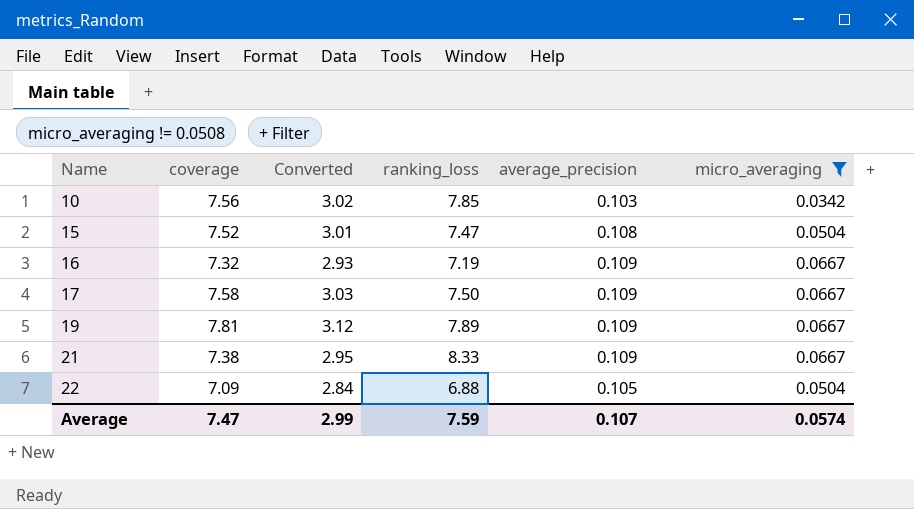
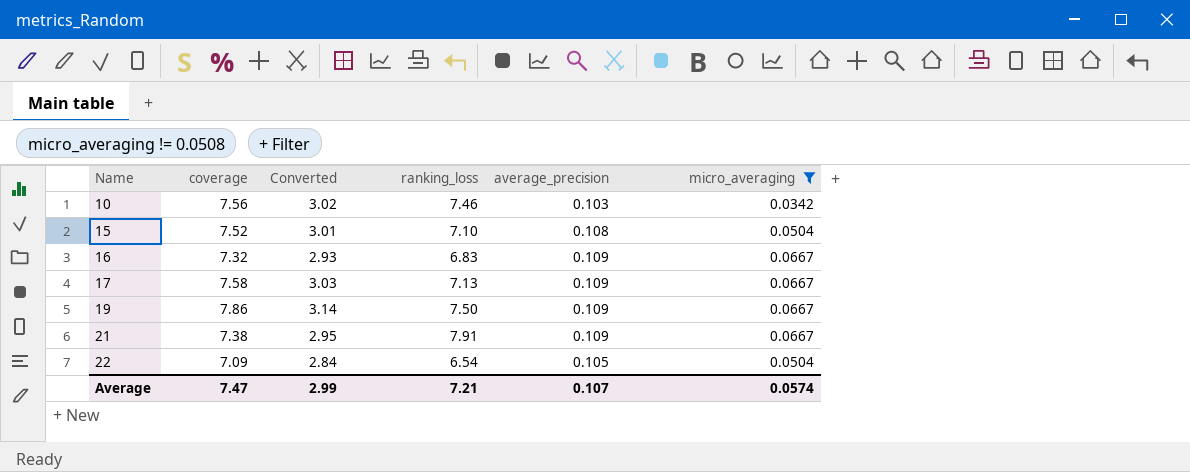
10 | ranking_loss: 7.85 -> 7.46
15 | ranking_loss: 7.47 -> 7.10
16 | ranking_loss: 7.19 -> 6.83
17 | ranking_loss: 7.50 -> 7.13
19 | coverage: 7.81 -> 7.86
19 | Converted: 3.12 -> 3.14
19 | ranking_loss: 7.89 -> 7.50
21 | ranking_loss: 8.33 -> 7.91
22 | ranking_loss: 6.88 -> 6.54
Average | ranking_loss: 7.59 -> 7.21

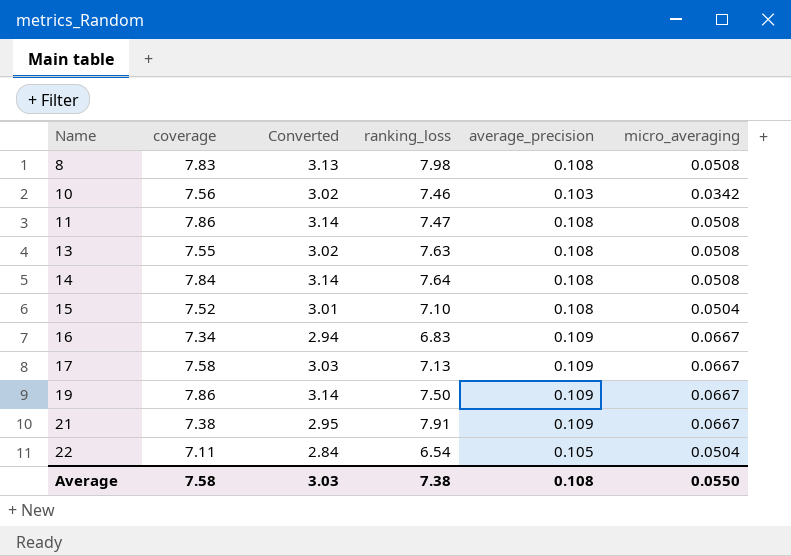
filter: micro_averaging != 0.0508 -> none
16 | coverage: 7.32 -> 7.34
16 | Converted: 2.93 -> 2.94
22 | coverage: 7.09 -> 7.11
Average | coverage: 7.47 -> 7.58
Average | Converted: 2.99 -> 3.03
Average | ranking_loss: 7.21 -> 7.38
Average | average_precision: 0.107 -> 0.108
Average | micro_averaging: 0.0574 -> 0.0550

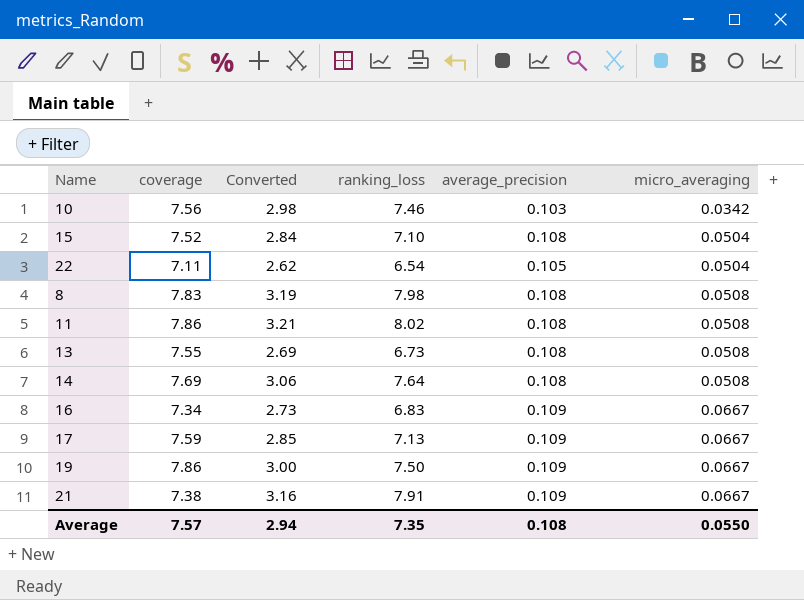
row order: Name ascending -> micro_averaging ascending
column Converted | formula: [coverage] * 0.4 -> [ranking_loss] * 0.4
11 | ranking_loss: 7.47 -> 8.02
13 | ranking_loss: 7.63 -> 6.73
14 | coverage: 7.84 -> 7.69
17 | coverage: 7.58 -> 7.59
Average | coverage: 7.58 -> 7.57
Average | Converted: 3.03 -> 2.94
Average | ranking_loss: 7.38 -> 7.35

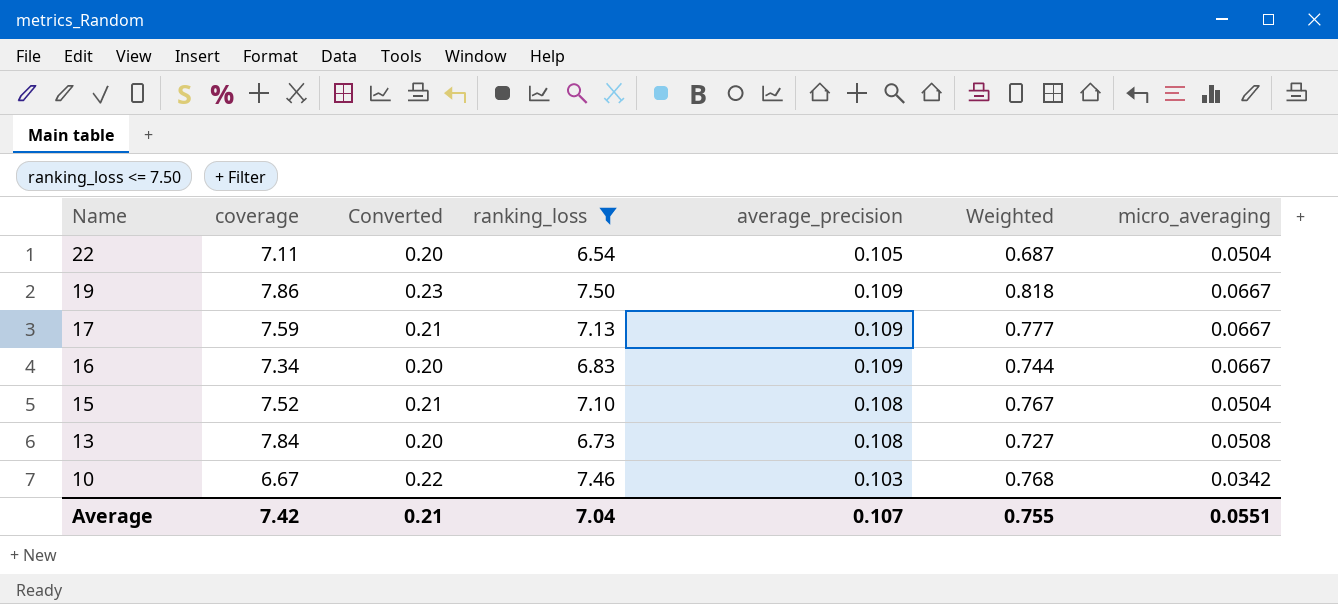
filter: none -> ranking_loss <= 7.50
row order: micro_averaging ascending -> Name descending
column Converted | formula: [ranking_loss] * 0.4 -> [ranking_loss] * 0.03
column Weighted | formula: none -> [ranking_loss] * [average_precision]
13 | coverage: 7.55 -> 7.84
10 | coverage: 7.56 -> 6.67
Average | coverage: 7.57 -> 7.42
Average | Converted: 2.94 -> 0.21
Average | ranking_loss: 7.35 -> 7.04
Average | average_precision: 0.108 -> 0.107
Average | micro_averaging: 0.0550 -> 0.0551

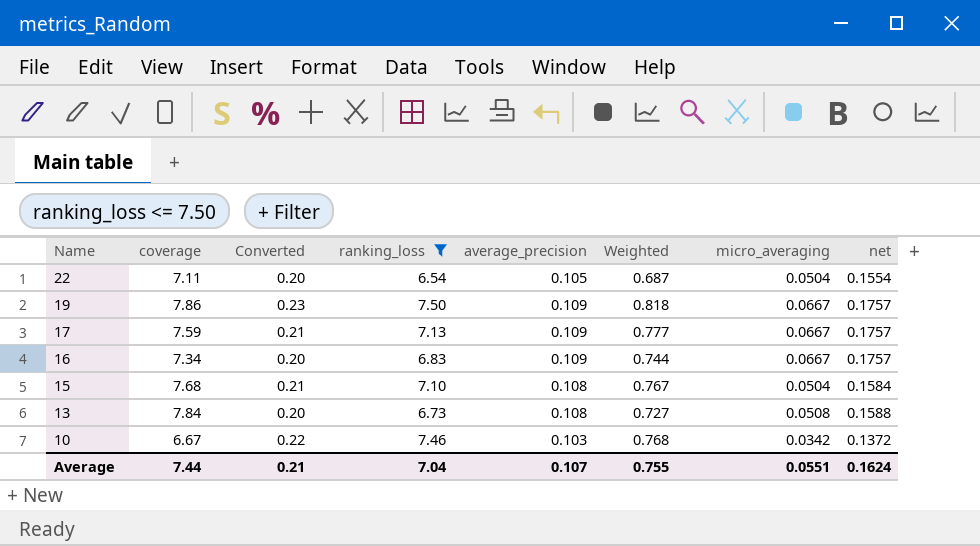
column net | formula: none -> [average_precision] + [micro_averaging]
15 | coverage: 7.52 -> 7.68
Average | coverage: 7.42 -> 7.44

